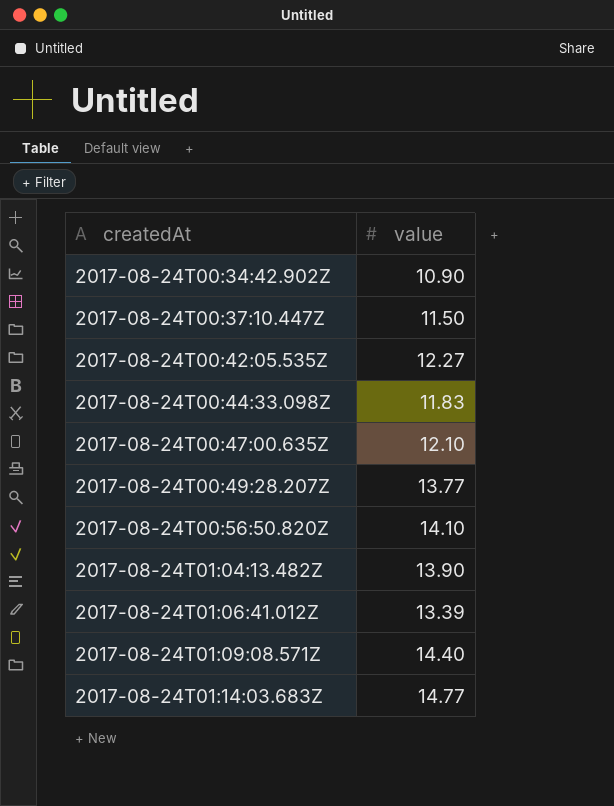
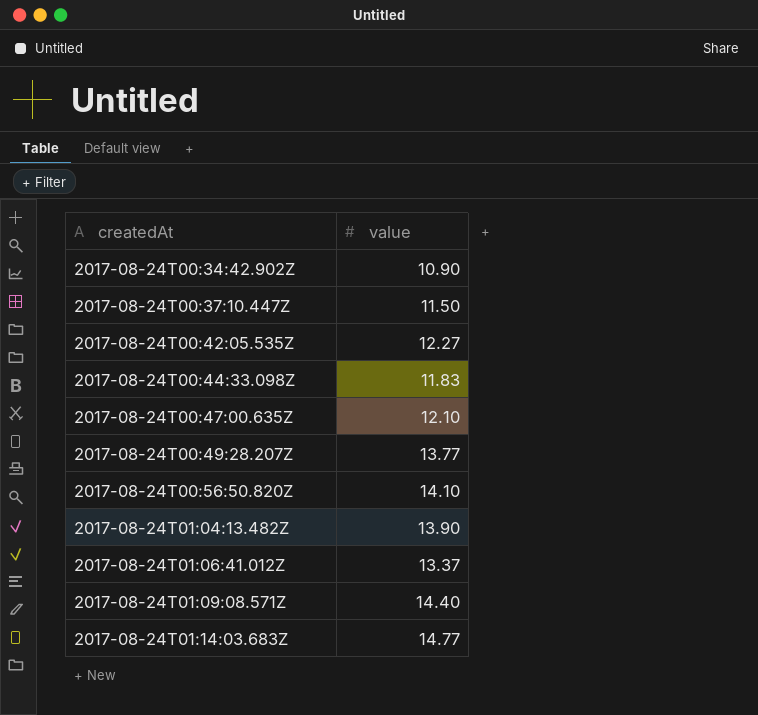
2017-08-24T01:06:41.012Z | value: 13.39 -> 13.37

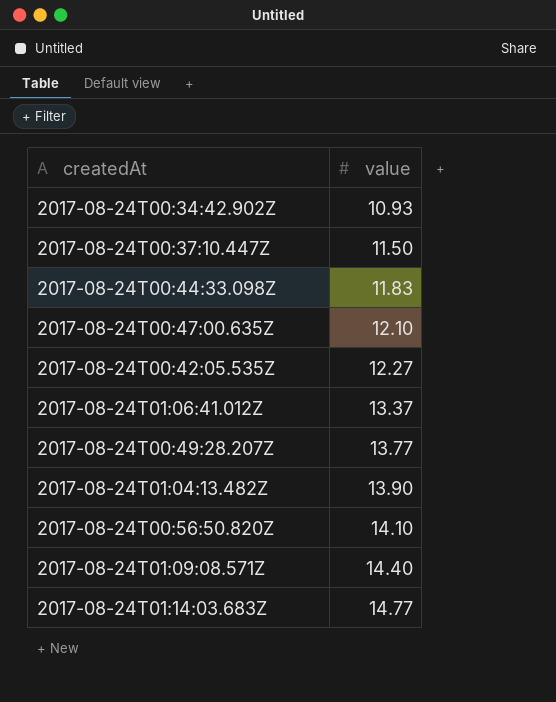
row order: createdAt ascending -> value ascending
2017-08-24T00:34:42.902Z | value: 10.90 -> 10.93

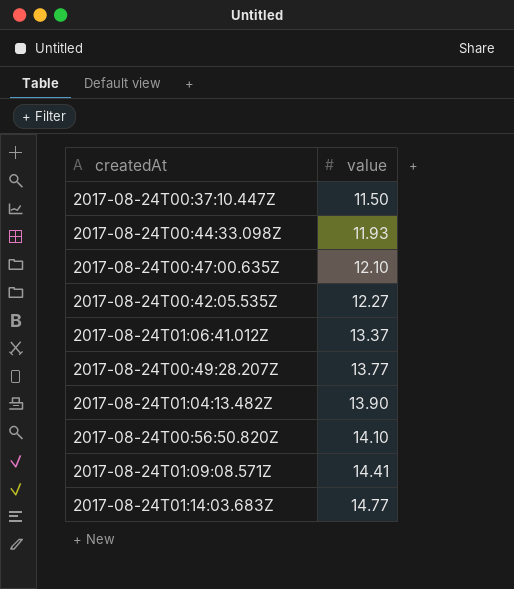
row 2017-08-24T00:34:42.902Z: 10.93 -> none
2017-08-24T00:44:33.098Z | value: 11.83 -> 11.93
2017-08-24T01:09:08.571Z | value: 14.40 -> 14.41

